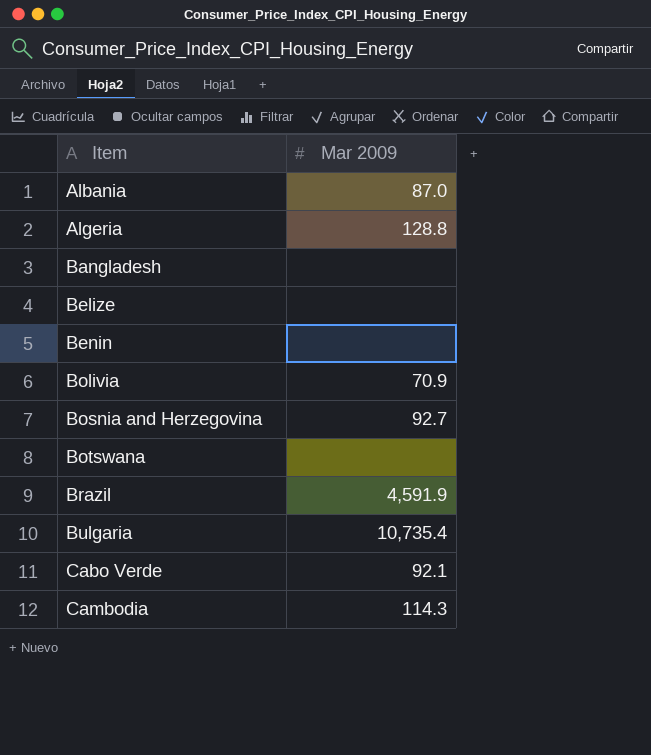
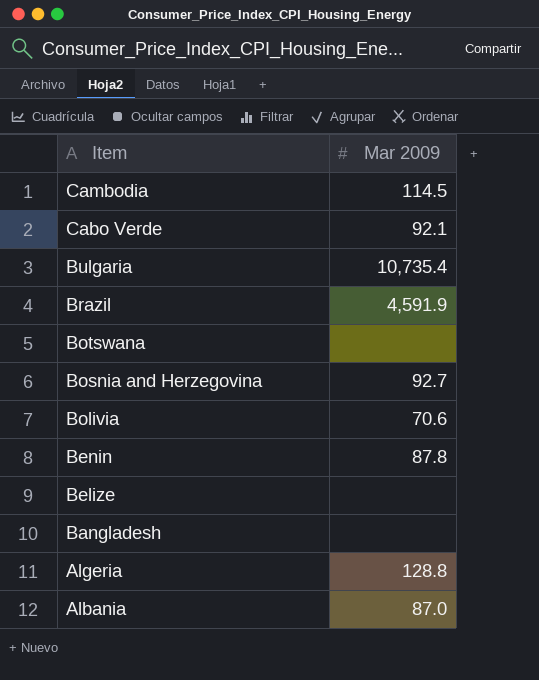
row order: Item ascending -> Item descending
Cambodia | Mar 2009: 114.3 -> 114.5
Bolivia | Mar 2009: 70.9 -> 70.6
Benin | Mar 2009: none -> 87.8

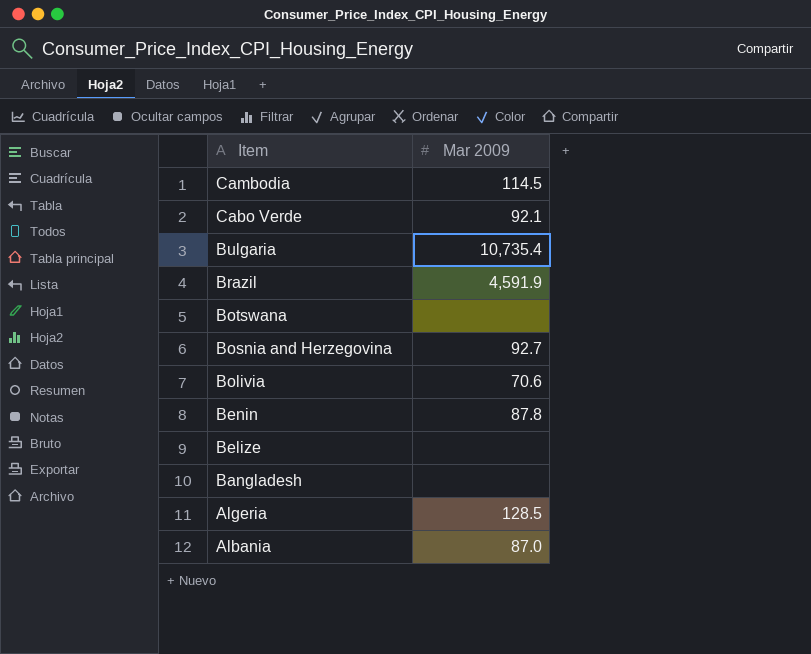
Algeria | Mar 2009: 128.8 -> 128.5

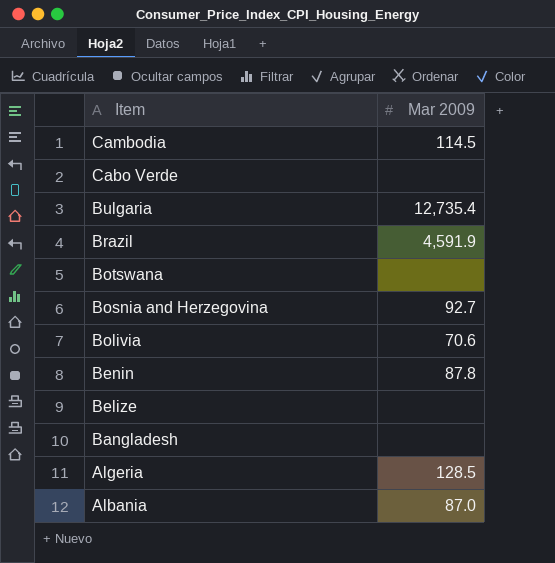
Cabo Verde | Mar 2009: 92.1 -> none
Bulgaria | Mar 2009: 10,735.4 -> 12,735.4

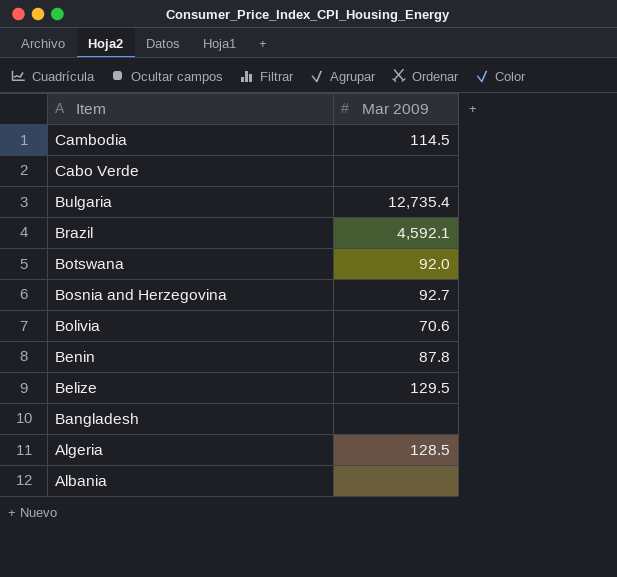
Brazil | Mar 2009: 4,591.9 -> 4,592.1
Botswana | Mar 2009: none -> 92.0
Belize | Mar 2009: none -> 129.5
Albania | Mar 2009: 87.0 -> none

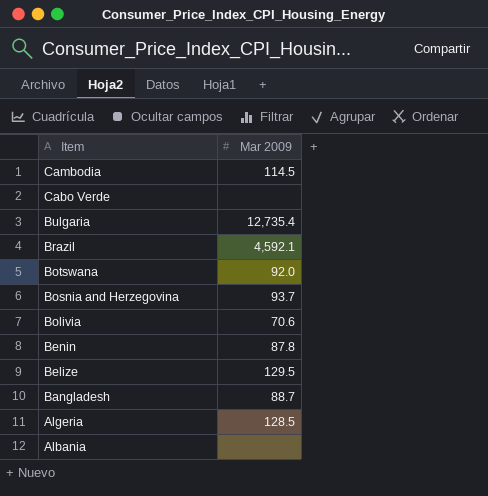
Bosnia and Herzegovina | Mar 2009: 92.7 -> 93.7
Bangladesh | Mar 2009: none -> 88.7

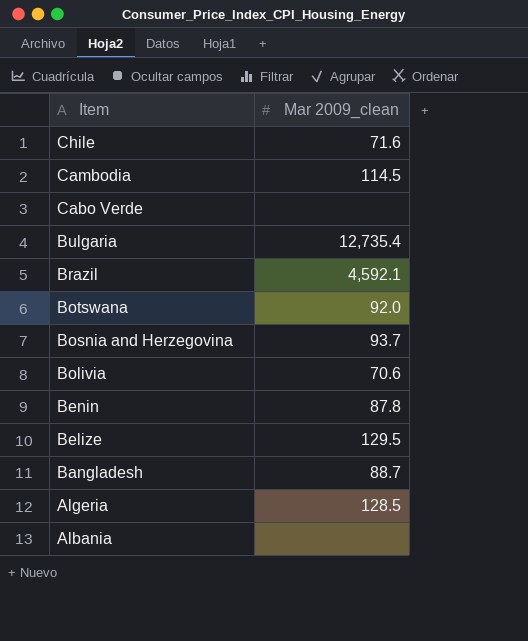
column name: Mar 2009 -> Mar 2009_clean
row Chile: none -> 71.6

